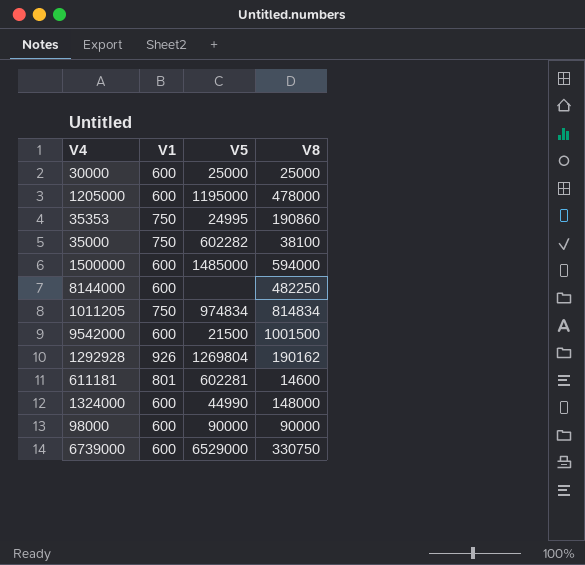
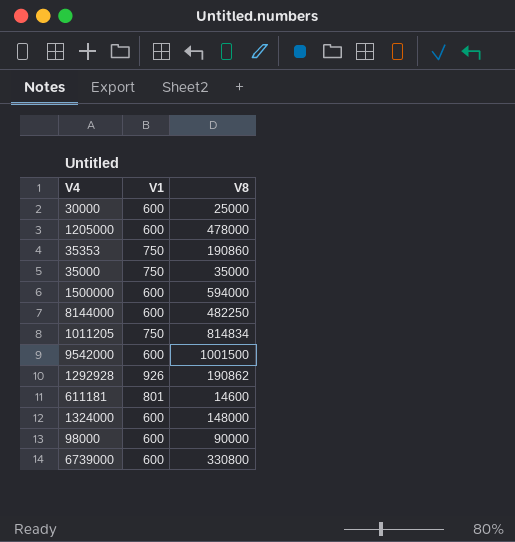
column V5 | position: 3 -> none
35000 | V8: 38100 -> 35000
1292928 | V8: 190162 -> 190862
6739000 | V8: 330750 -> 330800

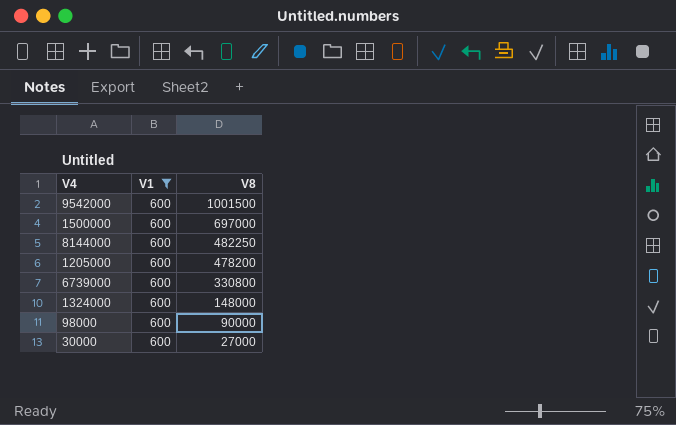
filter: none -> V1 = 600
row order: none -> V8 descending
1500000 | V8: 594000 -> 697000
1205000 | V8: 478000 -> 478200
30000 | V8: 25000 -> 27000

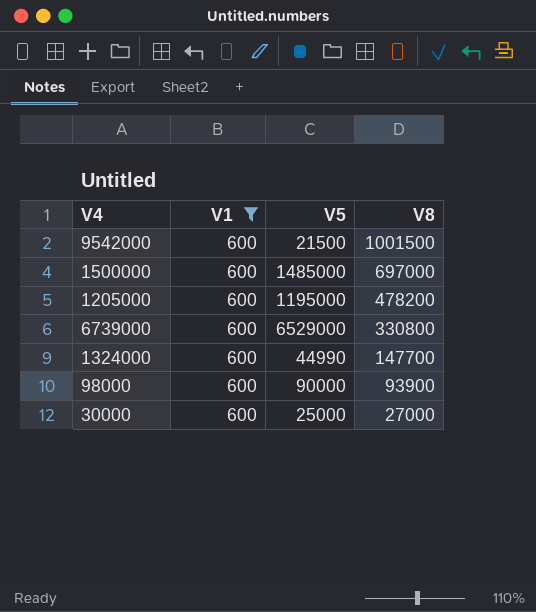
column V5 | position: none -> 3
row 8144000: 600 | 482250 -> none
1324000 | V8: 148000 -> 147700
98000 | V8: 90000 -> 93900

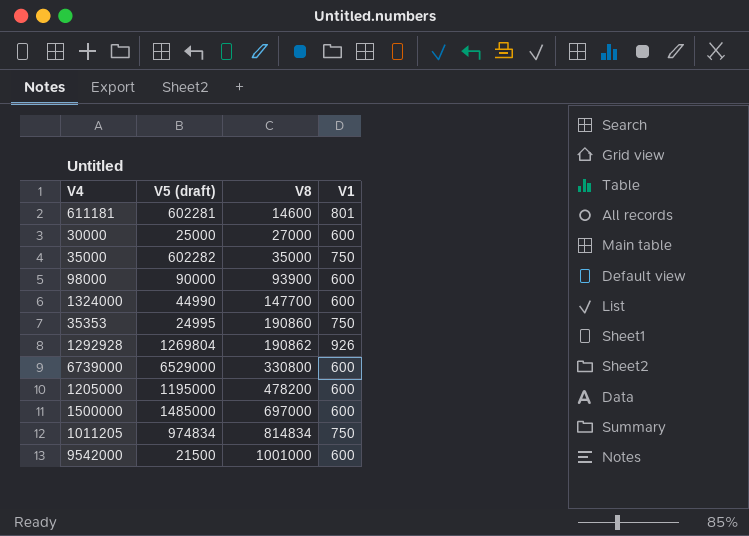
filter: V1 = 600 -> none
row order: V8 descending -> V8 ascending
column name: V5 -> V5 (draft)
column V1 | position: 2 -> 4
9542000 | V8: 1001500 -> 1001000

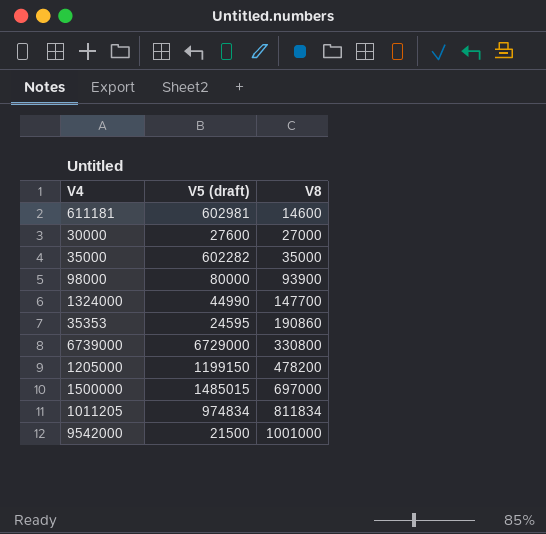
column V1 | position: 4 -> none
row 1292928: 1269804 | 190862 | 926 -> none
611181 | V5 (draft): 602281 -> 602981
30000 | V5 (draft): 25000 -> 27600
98000 | V5 (draft): 90000 -> 80000
35353 | V5 (draft): 24995 -> 24595
6739000 | V5 (draft): 6529000 -> 6729000
1205000 | V5 (draft): 1195000 -> 1199150
1500000 | V5 (draft): 1485000 -> 1485015
1011205 | V8: 814834 -> 811834

